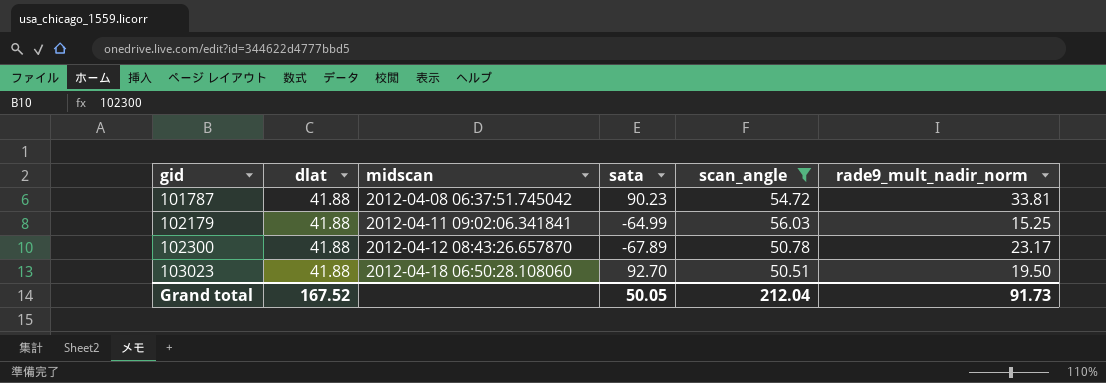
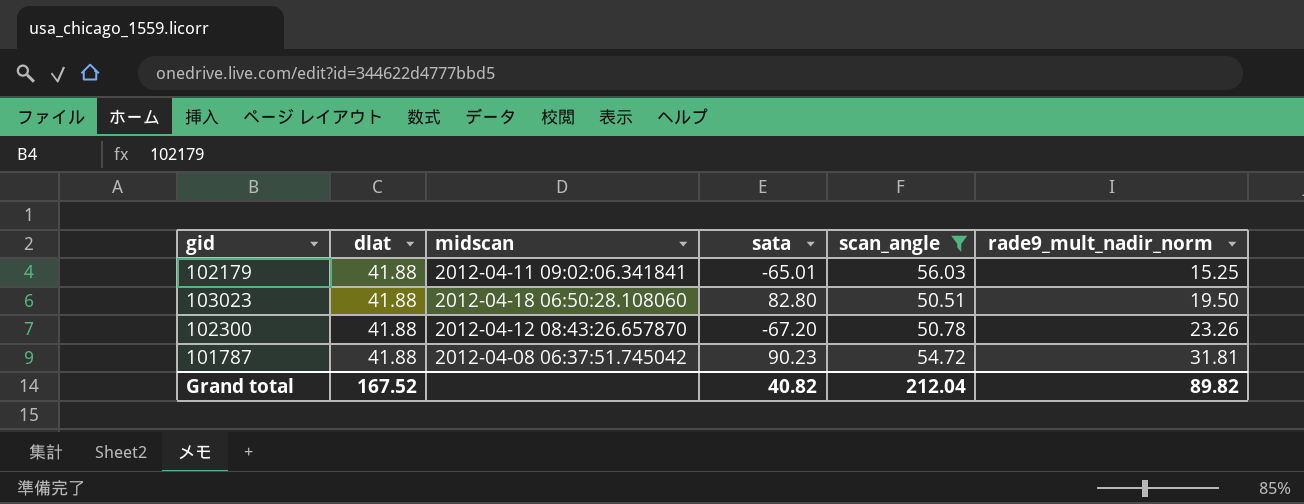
row order: gid ascending -> rade9_mult_nadir_norm ascending
102179 | sata: -64.99 -> -65.01
103023 | sata: 92.70 -> 82.80
102300 | sata: -67.89 -> -67.20
102300 | rade9_mult_nadir_norm: 23.17 -> 23.26
101787 | rade9_mult_nadir_norm: 33.81 -> 31.81
Grand total | sata: 50.05 -> 40.82
Grand total | rade9_mult_nadir_norm: 91.73 -> 89.82

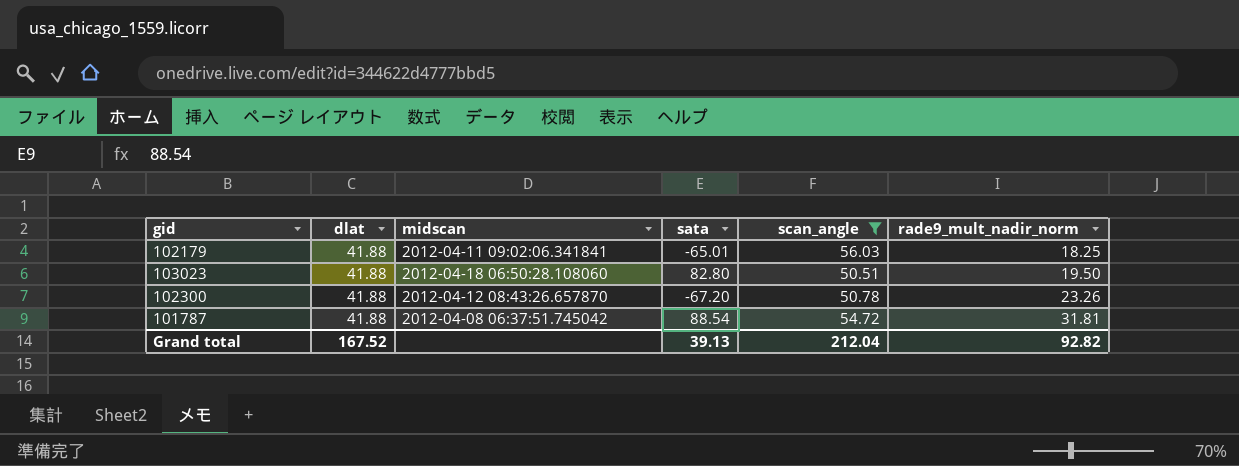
102179 | rade9_mult_nadir_norm: 15.25 -> 18.25
101787 | sata: 90.23 -> 88.54
Grand total | sata: 40.82 -> 39.13
Grand total | rade9_mult_nadir_norm: 89.82 -> 92.82

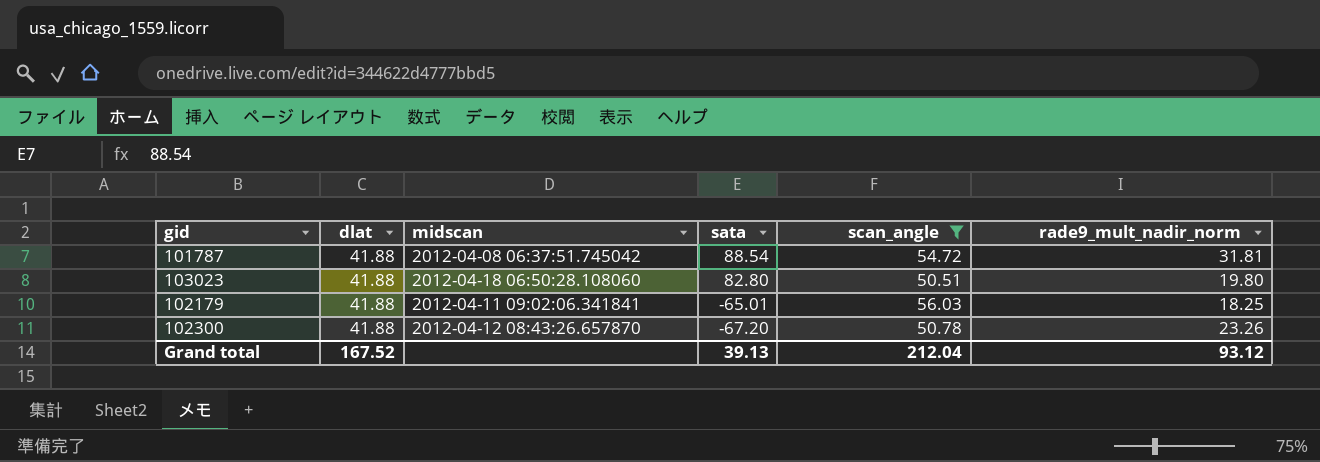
row order: rade9_mult_nadir_norm ascending -> sata descending
103023 | rade9_mult_nadir_norm: 19.50 -> 19.80
Grand total | rade9_mult_nadir_norm: 92.82 -> 93.12

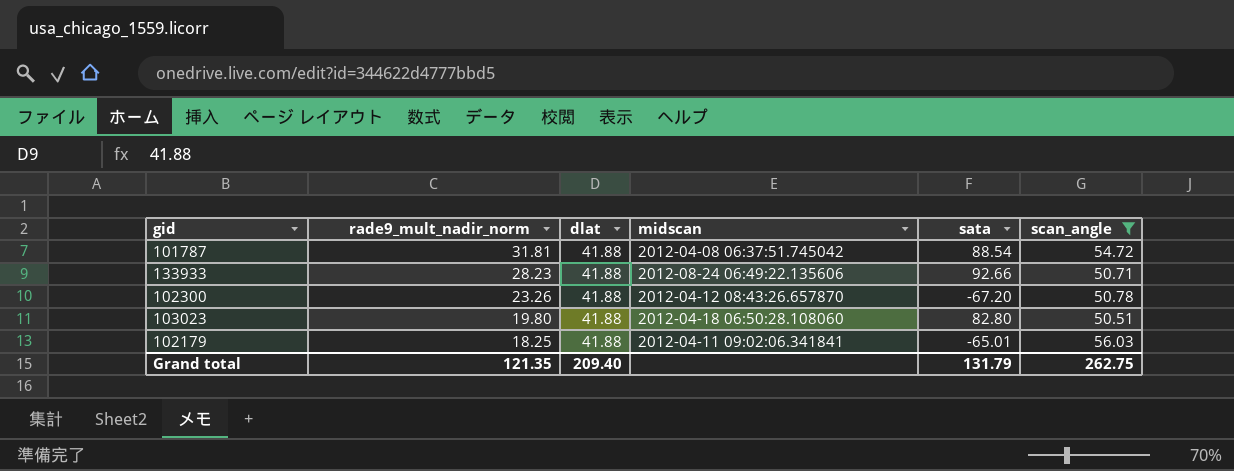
row order: sata descending -> rade9_mult_nadir_norm descending
column rade9_mult_nadir_norm | position: 6 -> 2
row 133933: none -> 28.23 | 41.88 | 2012-08-24 06:49:22.135606 | 92.66 | 50.71
Grand total | rade9_mult_nadir_norm: 93.12 -> 121.35
Grand total | dlat: 167.52 -> 209.40
Grand total | sata: 39.13 -> 131.79
Grand total | scan_angle: 212.04 -> 262.75

